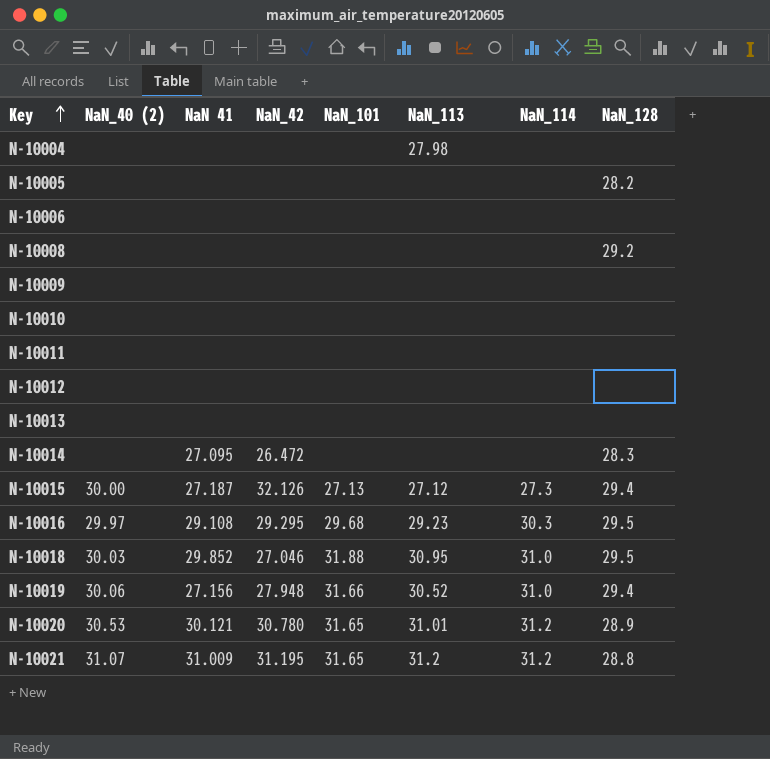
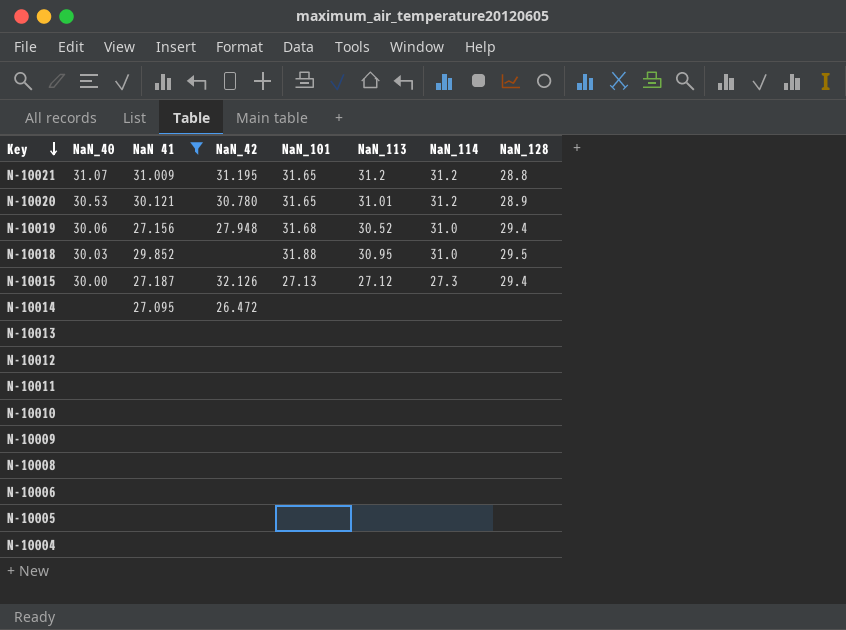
filter: none -> NaN 41 != 29.108
row order: Key ascending -> Key descending
column name: NaN_40 (2) -> NaN_40
N-10019 | NaN_101: 31.66 -> 31.68
N-10018 | NaN_42: 27.046 -> none
N-10014 | NaN_128: 28.3 -> none
N-10008 | NaN_128: 29.2 -> none
N-10005 | NaN_128: 28.2 -> none
N-10004 | NaN_113: 27.98 -> none

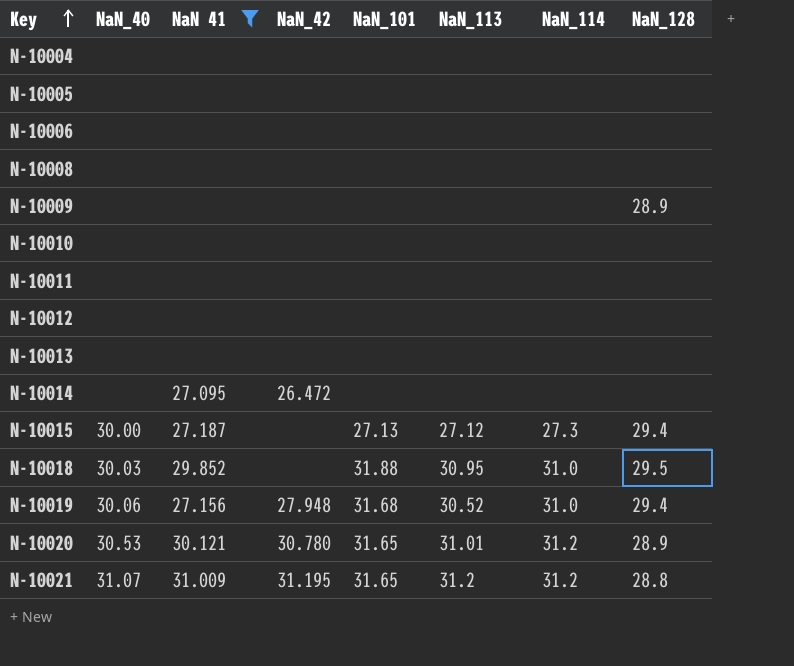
row order: Key descending -> Key ascending
N-10009 | NaN_128: none -> 28.9
N-10015 | NaN_42: 32.126 -> none

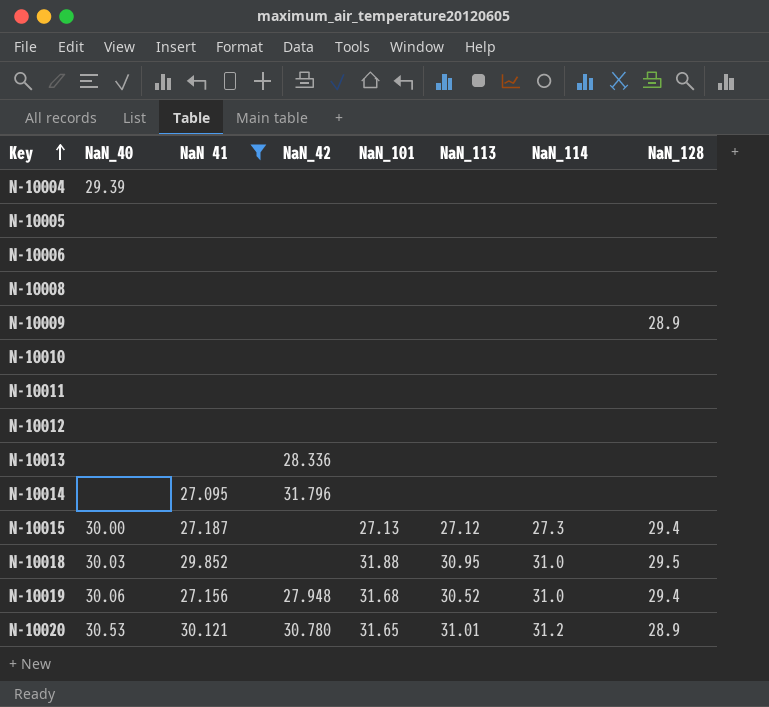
row N-10021: 31.07 | 31.009 | 31.195 | 31.65 | 31.2 | 31.2 | 28.8 -> none
N-10004 | NaN_40: none -> 29.39
N-10013 | NaN_42: none -> 28.336
N-10014 | NaN_42: 26.472 -> 31.796

